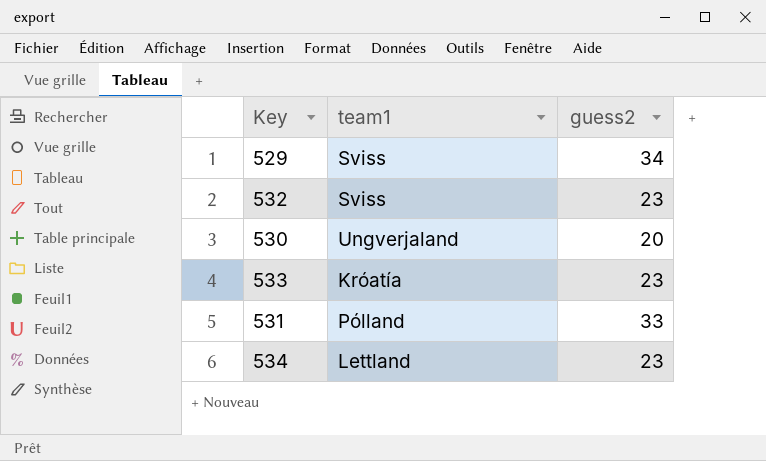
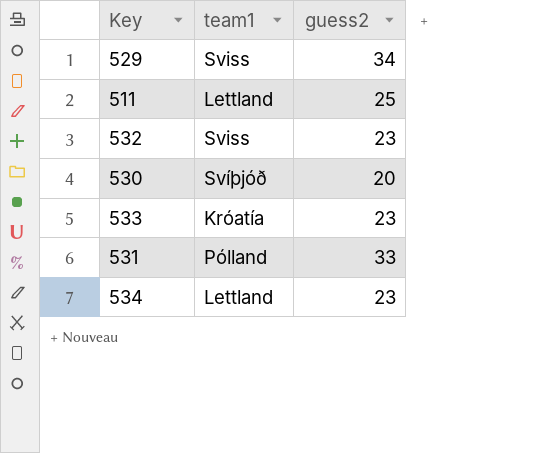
row 511: none -> Lettland | 25
530 | team1: Ungverjaland -> Svíþjóð

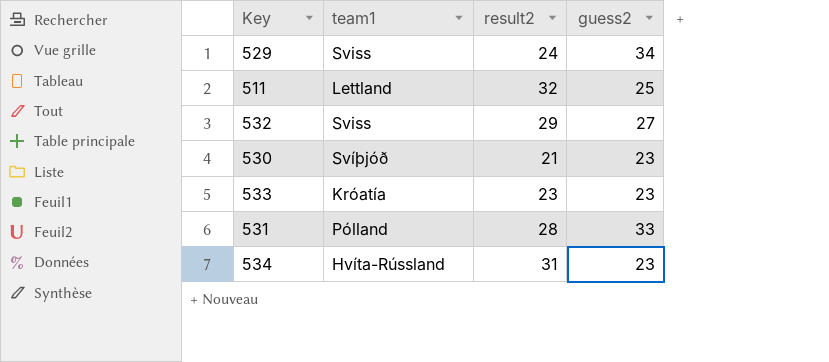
column result2 | position: none -> 3
532 | guess2: 23 -> 27
530 | guess2: 20 -> 23
534 | team1: Lettland -> Hvíta-Rússland

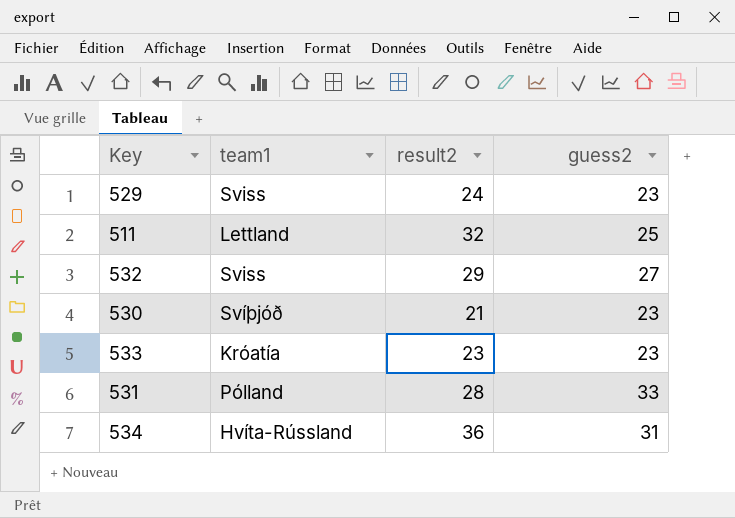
529 | guess2: 34 -> 23
534 | result2: 31 -> 36
534 | guess2: 23 -> 31

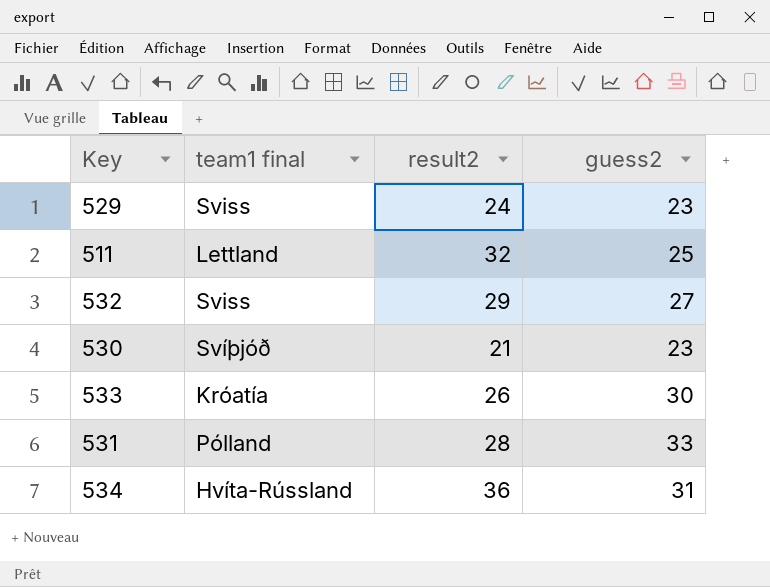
column name: team1 -> team1 final
533 | result2: 23 -> 26
533 | guess2: 23 -> 30

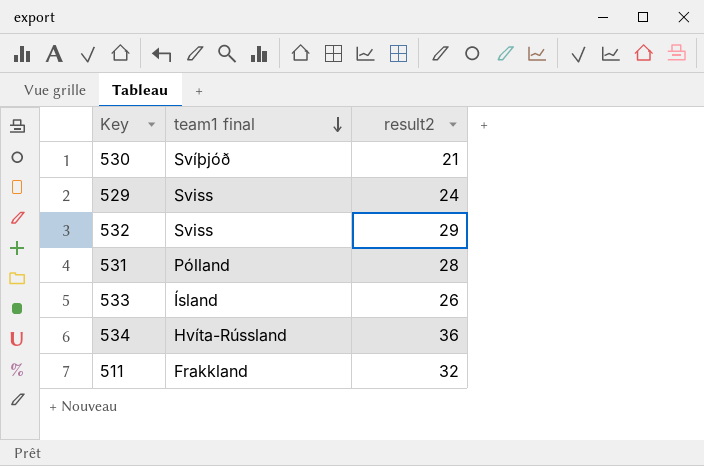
row order: none -> team1 final descending
column guess2 | position: 4 -> none
533 | team1 final: Króatía -> Ísland
511 | team1 final: Lettland -> Frakkland

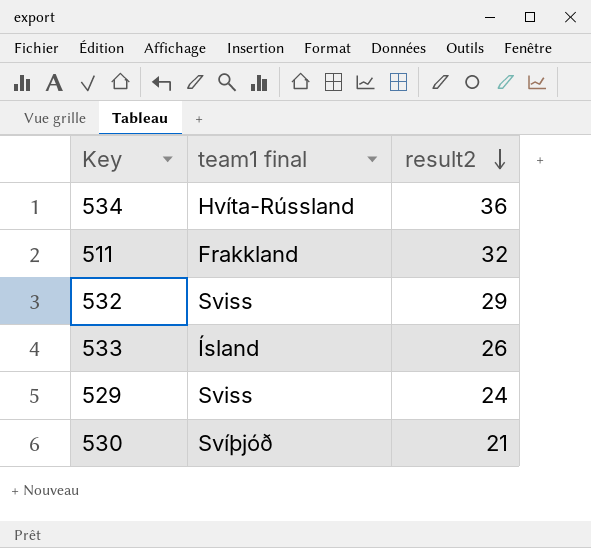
row order: team1 final descending -> result2 descending
row 531: Pólland | 28 -> none

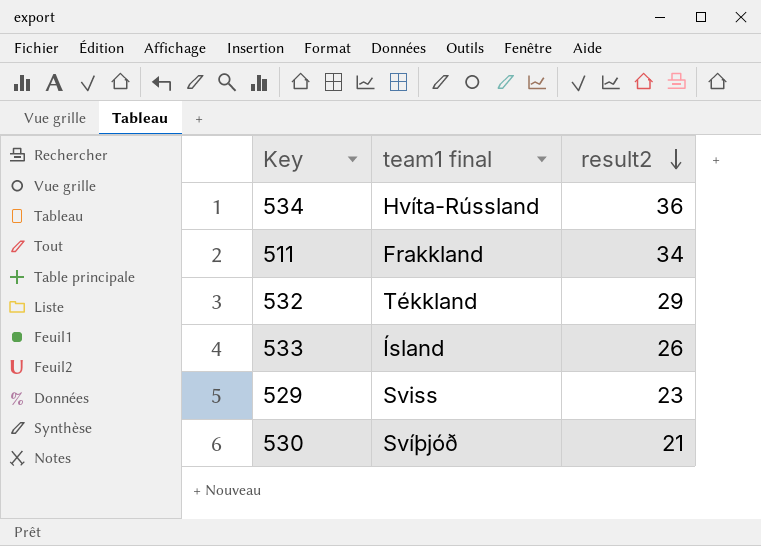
511 | result2: 32 -> 34
532 | team1 final: Sviss -> Tékkland
529 | result2: 24 -> 23

